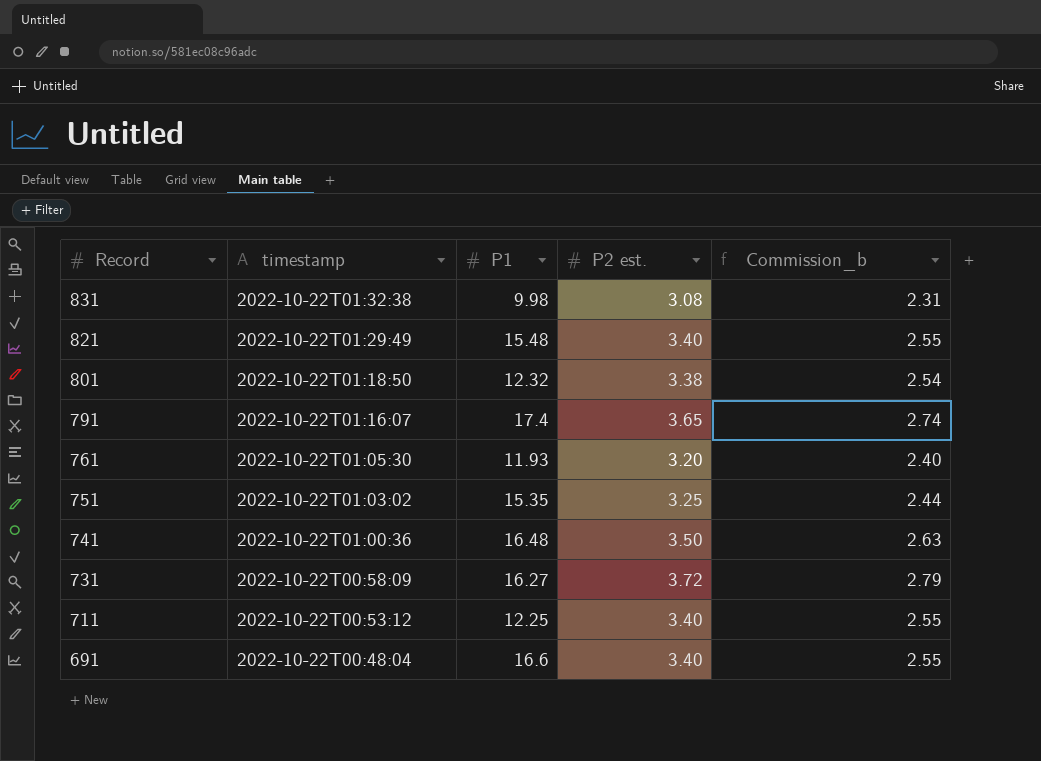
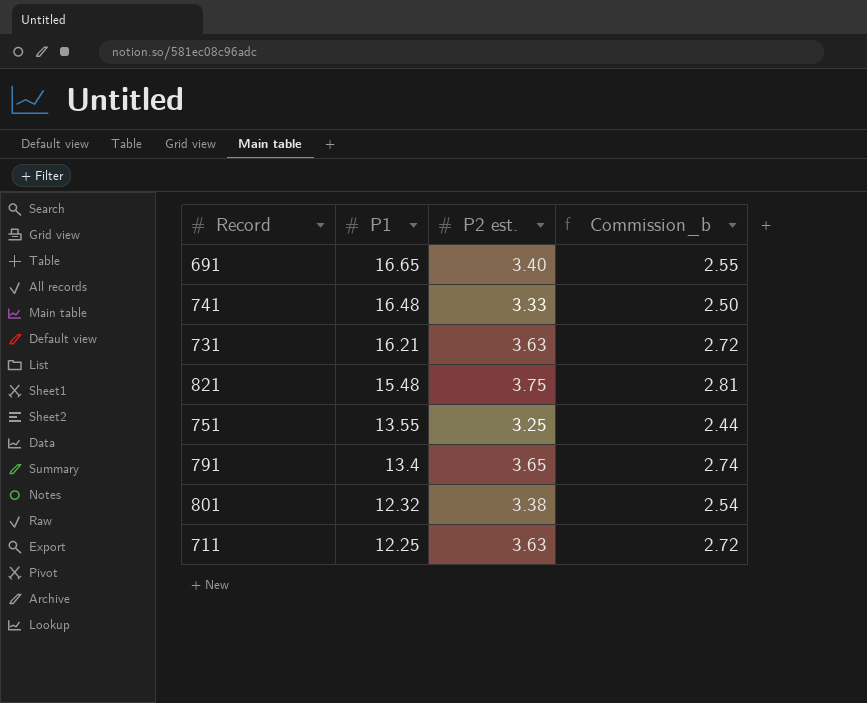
row order: Record descending -> P1 descending
column timestamp | position: 2 -> none
row 831: 2022-10-22T01:32:38 | 9.98 | 3.08 | 2.31 -> none
row 761: 2022-10-22T01:05:30 | 11.93 | 3.20 | 2.40 -> none
691 | P1: 16.6 -> 16.65
741 | P2 est.: 3.50 -> 3.33
741 | Commission_b: 2.63 -> 2.50
731 | P1: 16.27 -> 16.21
731 | P2 est.: 3.72 -> 3.63
731 | Commission_b: 2.79 -> 2.72
821 | P2 est.: 3.40 -> 3.75
821 | Commission_b: 2.55 -> 2.81
751 | P1: 15.35 -> 13.55
791 | P1: 17.4 -> 13.4
711 | P2 est.: 3.40 -> 3.63
711 | Commission_b: 2.55 -> 2.72

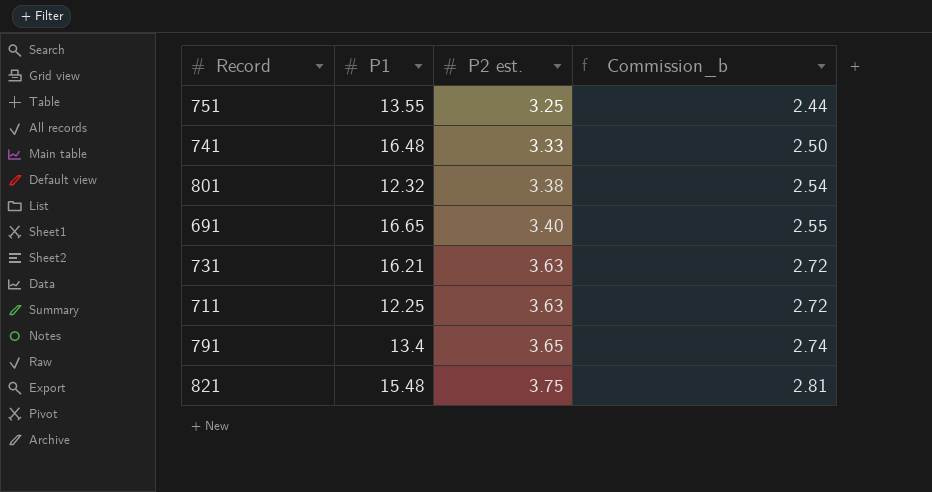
row order: P1 descending -> P2 est. ascending

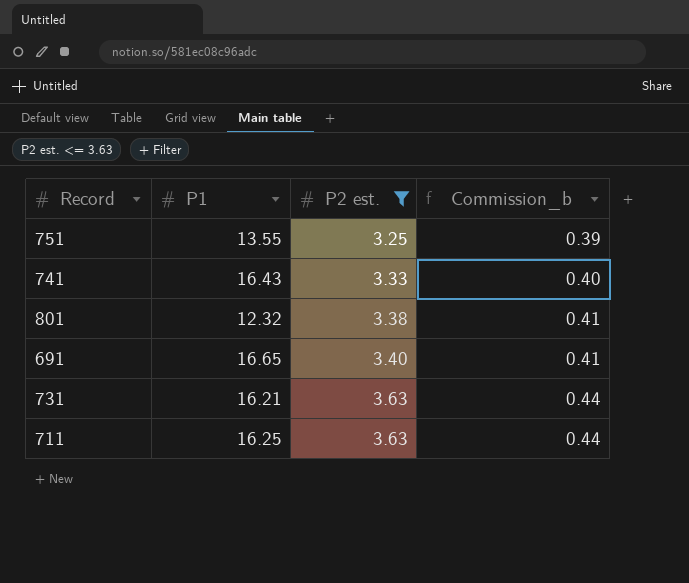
filter: none -> P2 est. <= 3.63
column Commission_b | formula: [P2 est.] * 0.75 -> [P2 est.] * 0.12
741 | P1: 16.48 -> 16.43
711 | P1: 12.25 -> 16.25

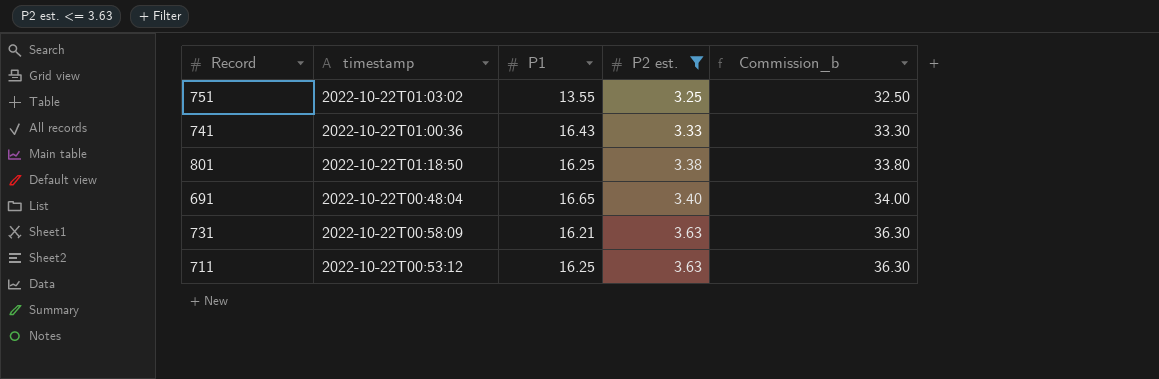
column timestamp | position: none -> 2
column Commission_b | formula: [P2 est.] * 0.12 -> [P2 est.] * 10
801 | P1: 12.32 -> 16.25

